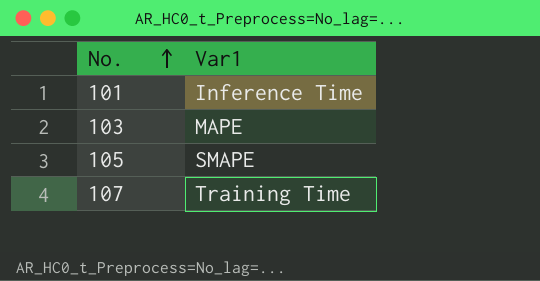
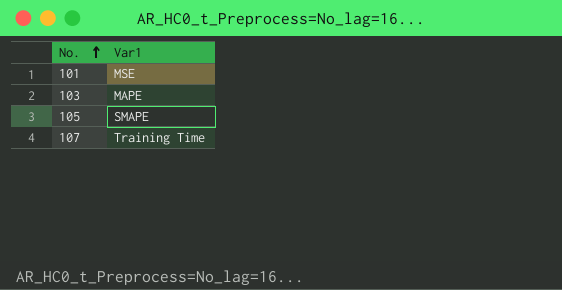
101 | Var1: Inference Time -> MSE

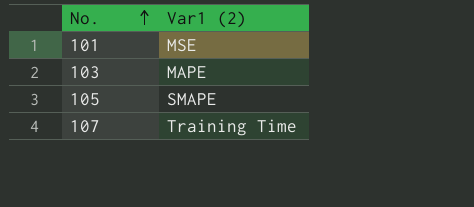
column name: Var1 -> Var1 (2)

